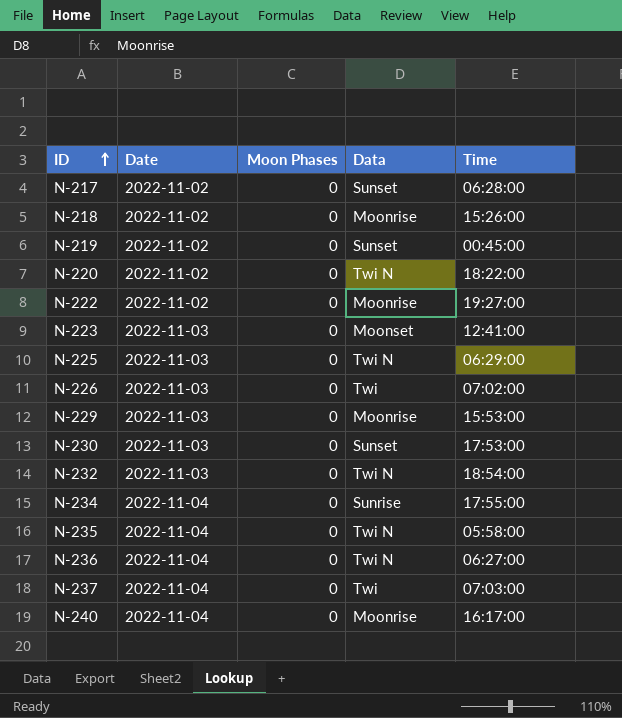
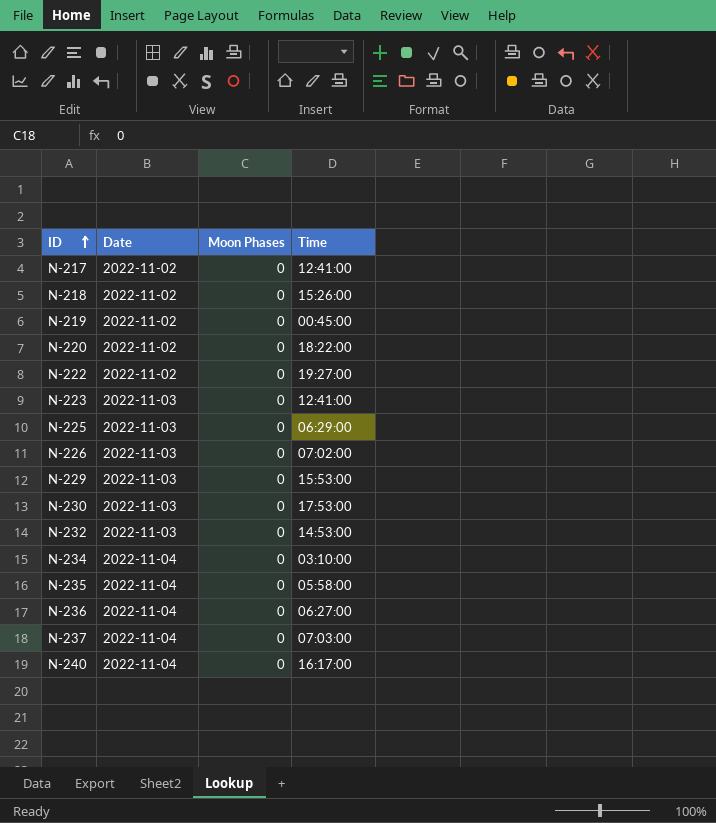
column Data | position: 4 -> none
N-217 | Time: 06:28:00 -> 12:41:00
N-232 | Time: 18:54:00 -> 14:53:00
N-234 | Time: 17:55:00 -> 03:10:00

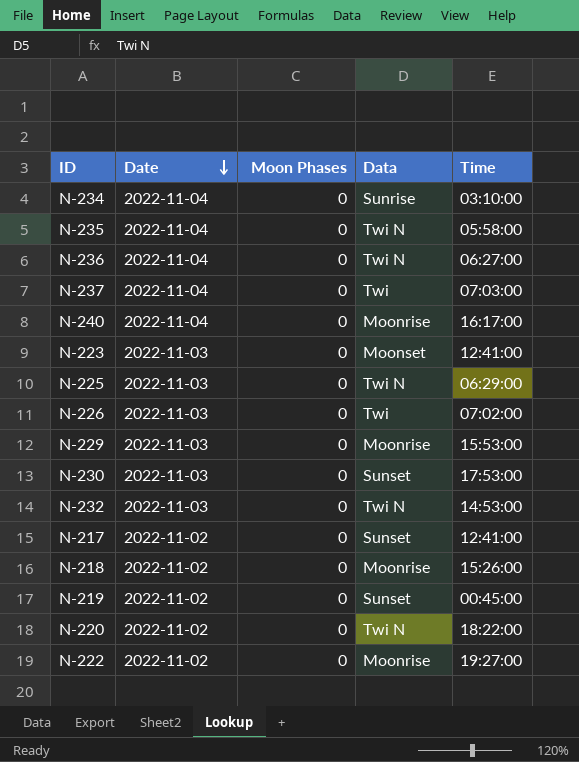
row order: ID ascending -> Date descending
column Data | position: none -> 4

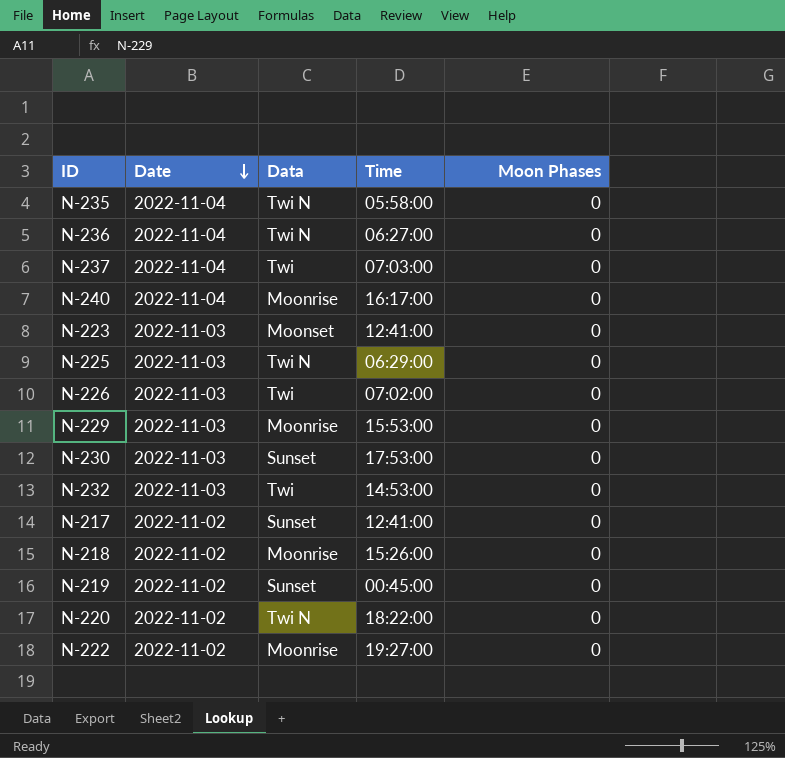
column Moon Phases | position: 3 -> 5
row N-234: 2022-11-04 | 0 | Sunrise | 03:10:00 -> none
N-232 | Data: Twi N -> Twi

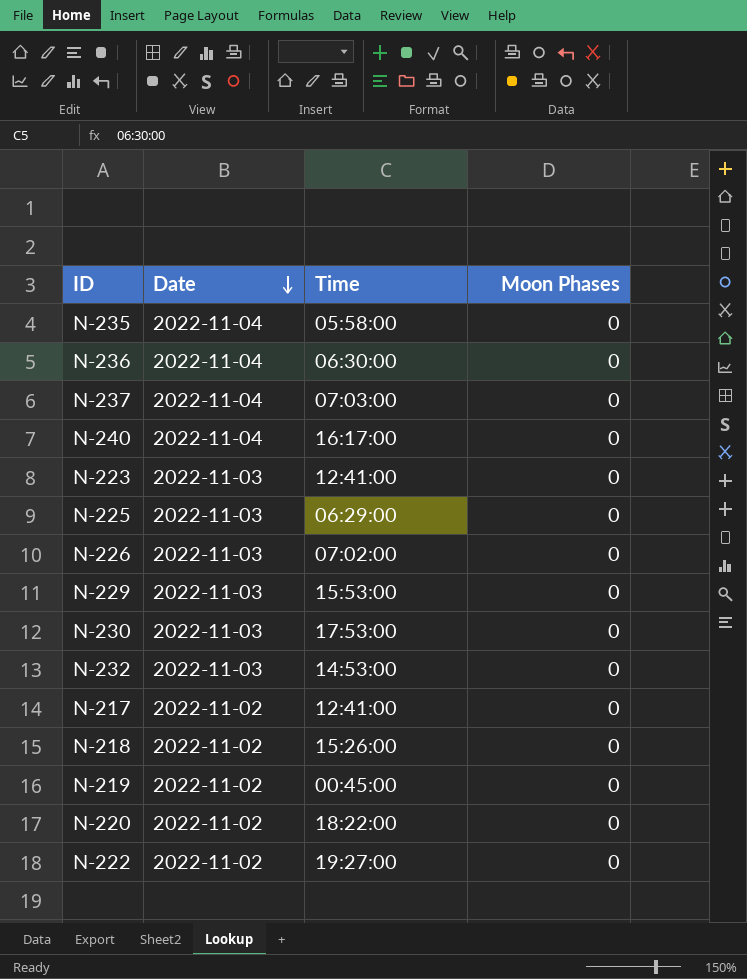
column Data | position: 3 -> none
N-236 | Time: 06:27:00 -> 06:30:00

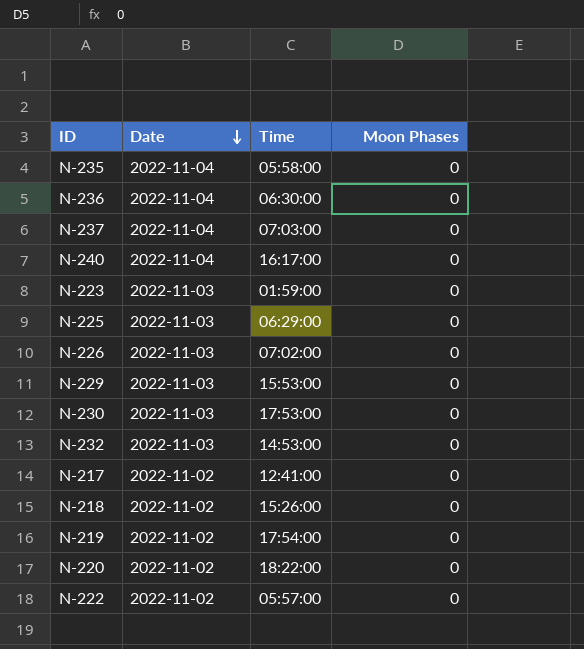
N-223 | Time: 12:41:00 -> 01:59:00
N-219 | Time: 00:45:00 -> 17:54:00
N-222 | Time: 19:27:00 -> 05:57:00

